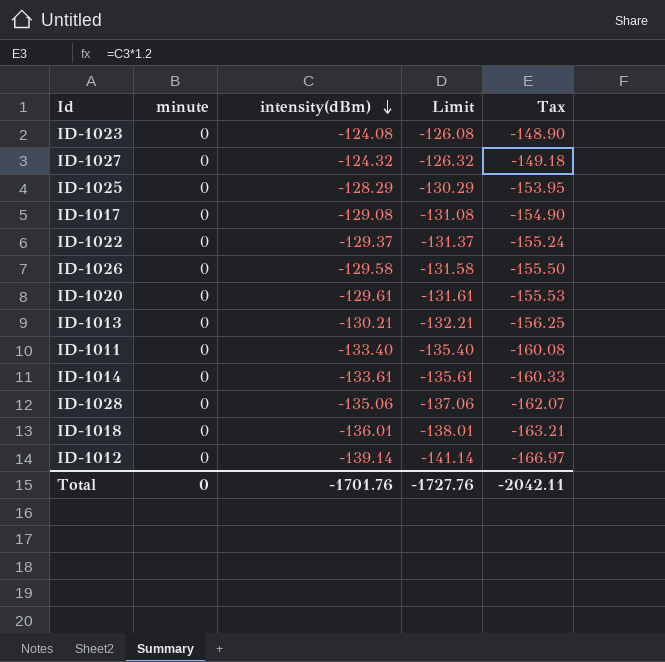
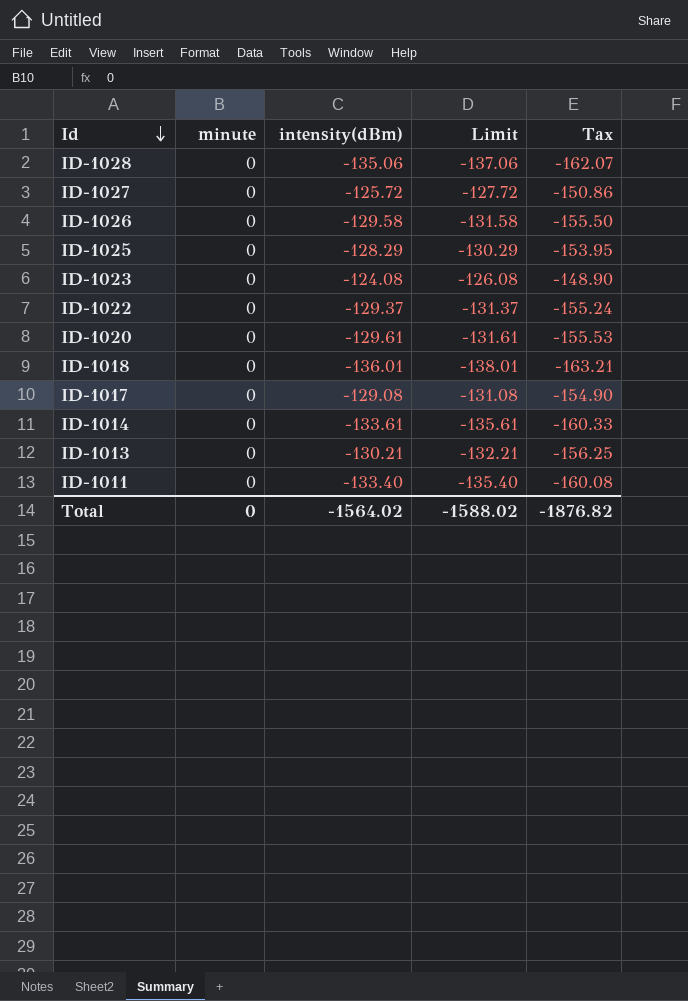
row order: intensity(dBm) descending -> Id descending
row ID-1012: 0 | -139.14 | -141.14 | -166.97 -> none
ID-1027 | intensity(dBm): -124.32 -> -125.72
ID-1027 | Limit: -126.32 -> -127.72
ID-1027 | Tax: -149.18 -> -150.86
Total | intensity(dBm): -1701.76 -> -1564.02
Total | Limit: -1727.76 -> -1588.02
Total | Tax: -2042.11 -> -1876.82

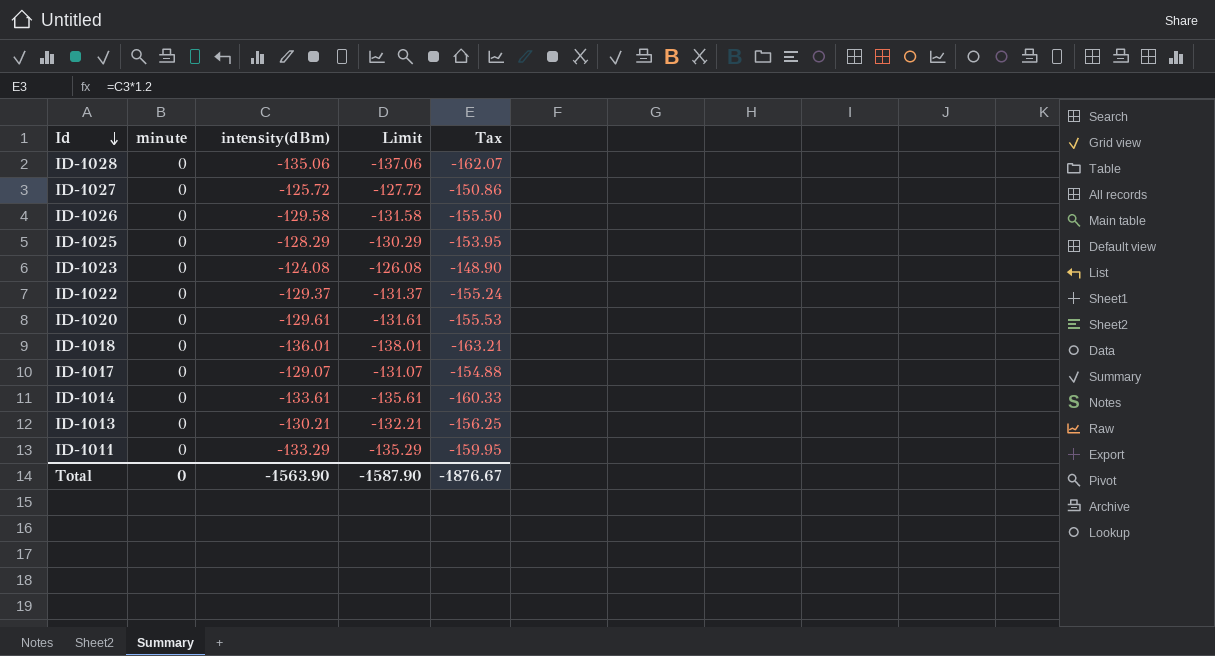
ID-1017 | intensity(dBm): -129.08 -> -129.07
ID-1017 | Limit: -131.08 -> -131.07
ID-1017 | Tax: -154.90 -> -154.88
ID-1011 | intensity(dBm): -133.40 -> -133.29
ID-1011 | Limit: -135.40 -> -135.29
ID-1011 | Tax: -160.08 -> -159.95
Total | intensity(dBm): -1564.02 -> -1563.90
Total | Limit: -1588.02 -> -1587.90
Total | Tax: -1876.82 -> -1876.67

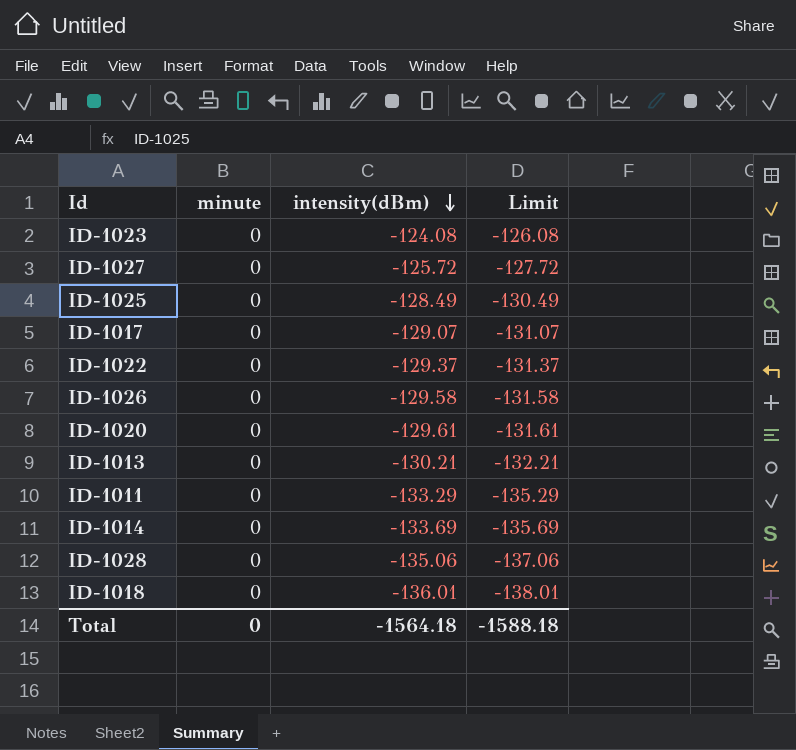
row order: Id descending -> intensity(dBm) descending
column Tax | formula: [intensity(dBm)] * 1.2 -> none
ID-1025 | intensity(dBm): -128.29 -> -128.49
ID-1025 | Limit: -130.29 -> -130.49
ID-1014 | intensity(dBm): -133.61 -> -133.69
ID-1014 | Limit: -135.61 -> -135.69
Total | intensity(dBm): -1563.90 -> -1564.18
Total | Limit: -1587.90 -> -1588.18

